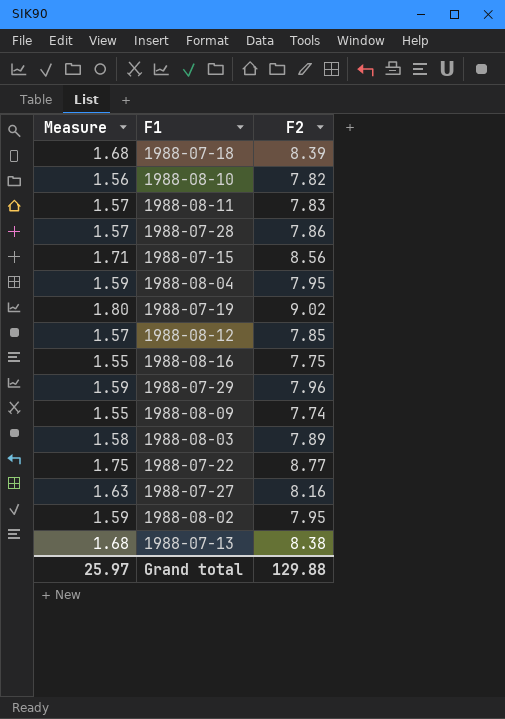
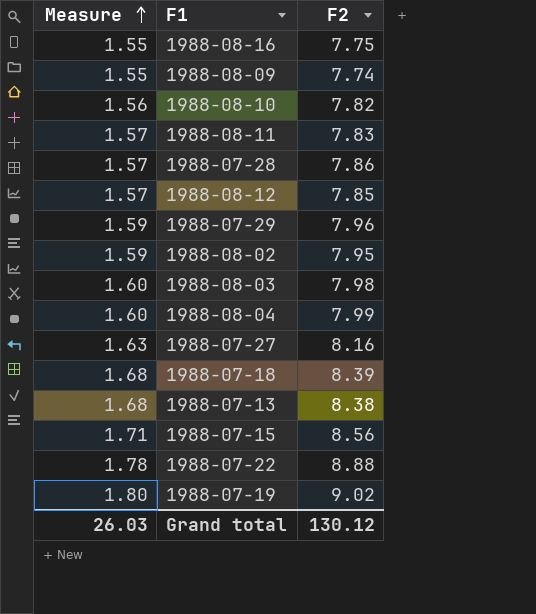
row order: none -> Measure ascending
1988-08-03 | Measure: 1.58 -> 1.60
1988-08-03 | F2: 7.89 -> 7.98
1988-08-04 | Measure: 1.59 -> 1.60
1988-08-04 | F2: 7.95 -> 7.99
1988-07-22 | Measure: 1.75 -> 1.78
1988-07-22 | F2: 8.77 -> 8.88
Grand total | Measure: 25.97 -> 26.03
Grand total | F2: 129.88 -> 130.12

